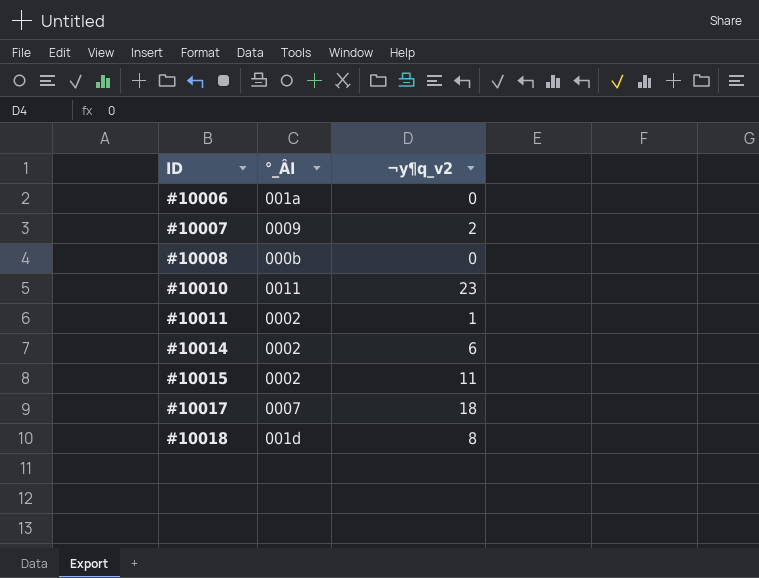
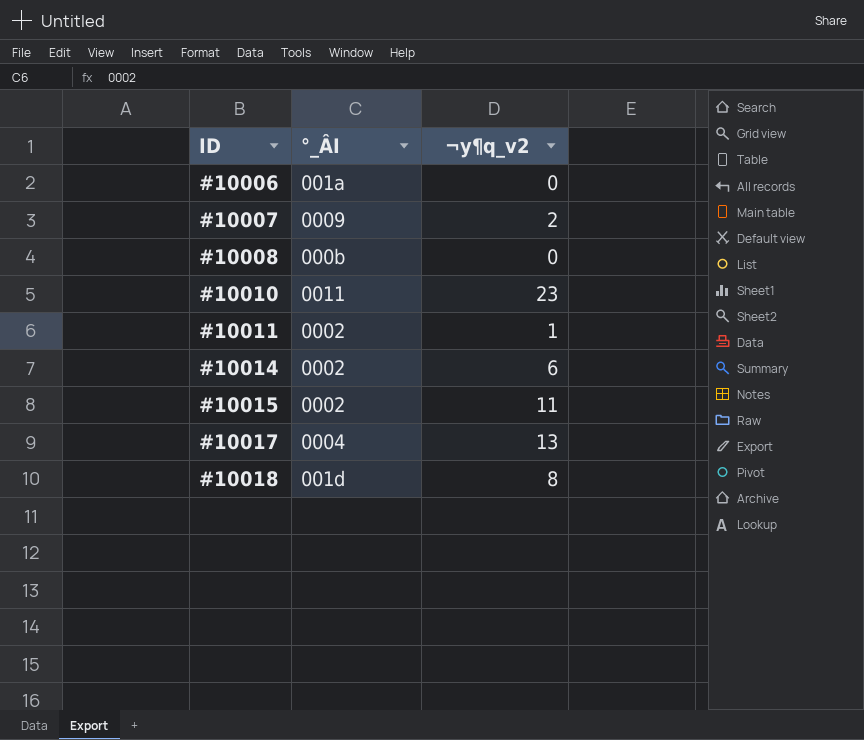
#10017 | °_ÂI: 0007 -> 0004
#10017 | ¬y¶q_v2: 18 -> 13

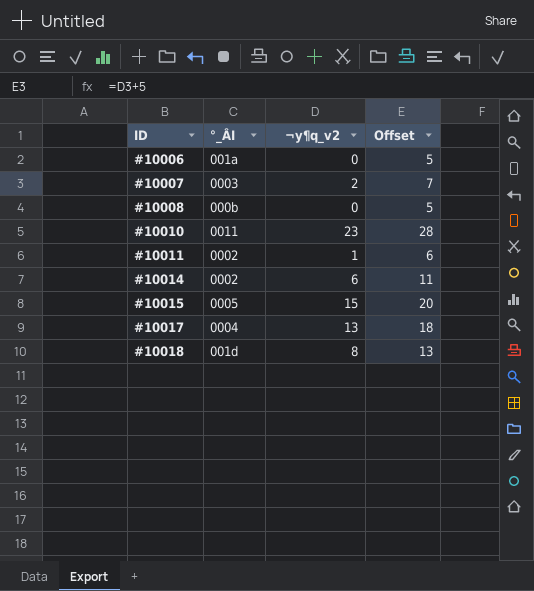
column Offset | formula: none -> [¬y¶q_v2] + 5
#10007 | °_ÂI: 0009 -> 0003
#10015 | °_ÂI: 0002 -> 0005
#10015 | ¬y¶q_v2: 11 -> 15

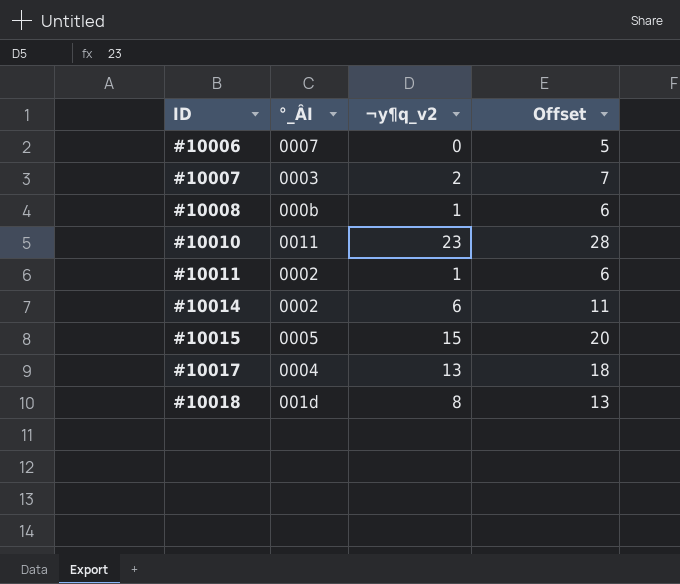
#10006 | °_ÂI: 001a -> 0007
#10008 | ¬y¶q_v2: 0 -> 1
#10008 | Offset: 5 -> 6

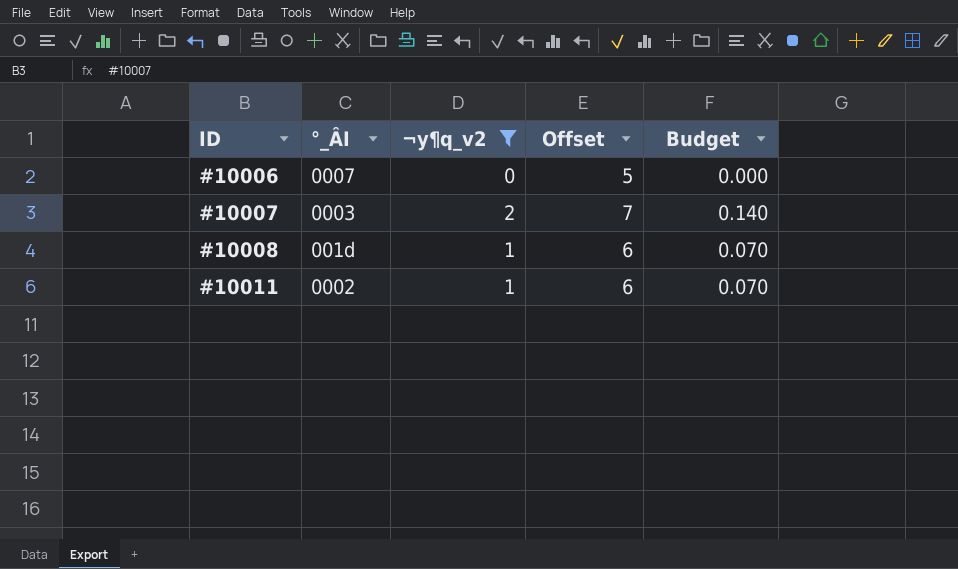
filter: none -> ¬y¶q_v2 <= 2
column Budget | formula: none -> [¬y¶q_v2] * 0.07
#10008 | °_ÂI: 000b -> 001d

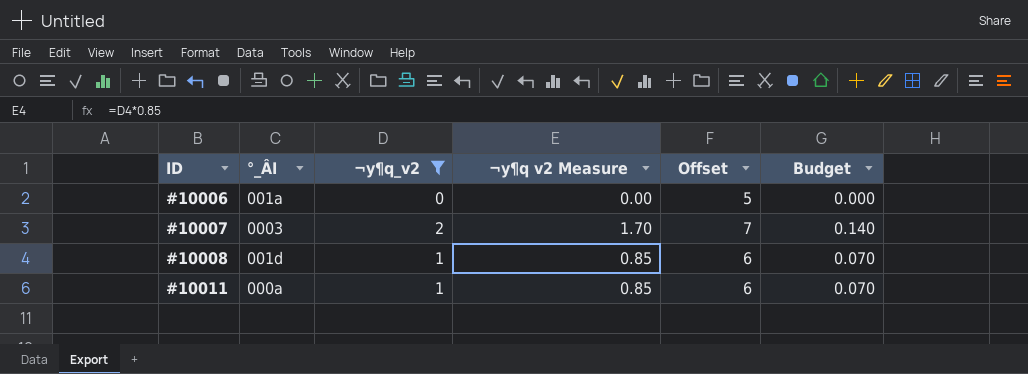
column ¬y¶q v2 Measure | formula: none -> [¬y¶q_v2] * 0.85
#10006 | °_ÂI: 0007 -> 001a
#10011 | °_ÂI: 0002 -> 000a

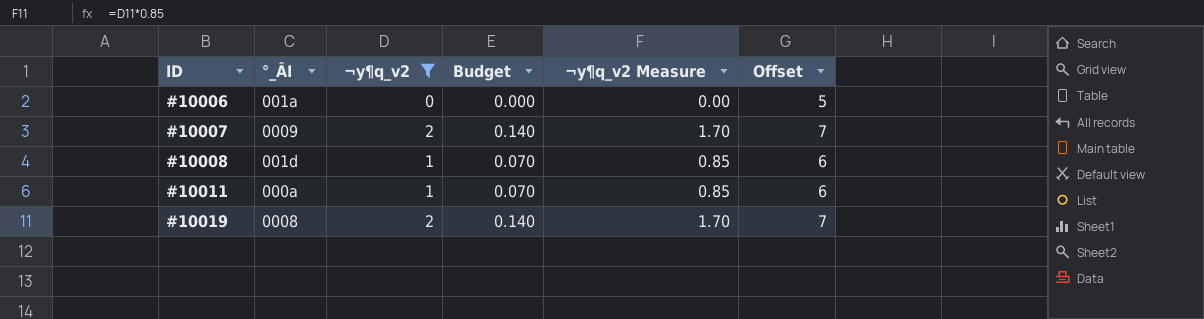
column Budget | position: 6 -> 4
column name: ¬y¶q v2 Measure -> ¬y¶q_v2 Measure
#10007 | °_ÂI: 0003 -> 0009
row #10019: none -> 0008 | 2 | 0.140 | 1.70 | 7

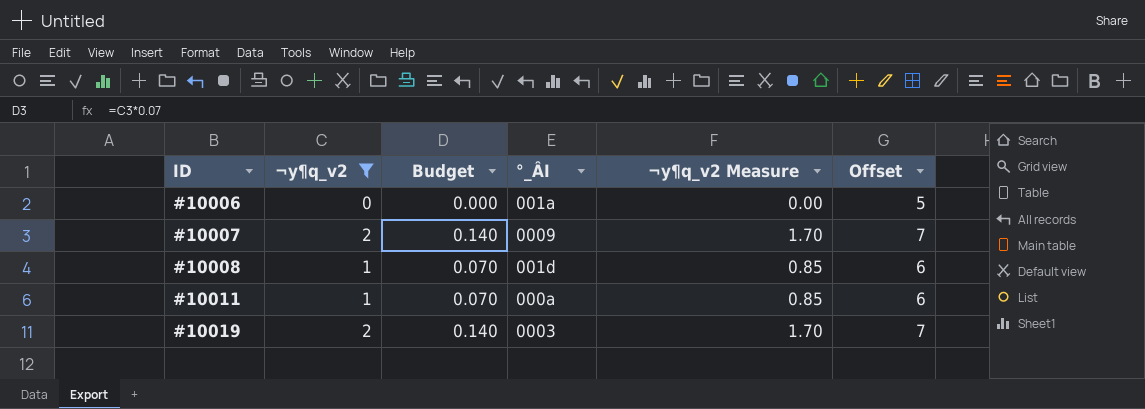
column °_ÂI | position: 2 -> 4
#10019 | °_ÂI: 0008 -> 0003

